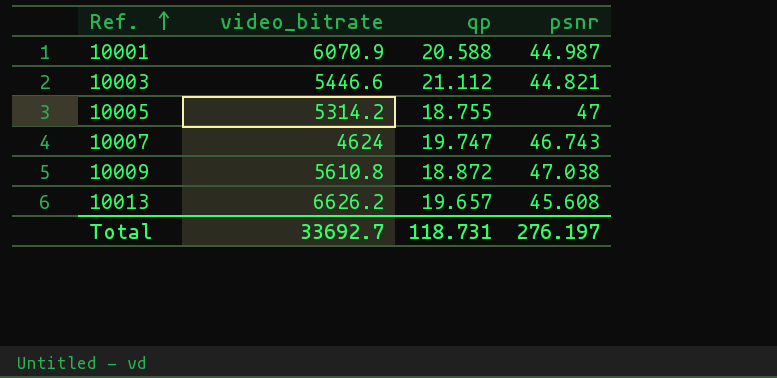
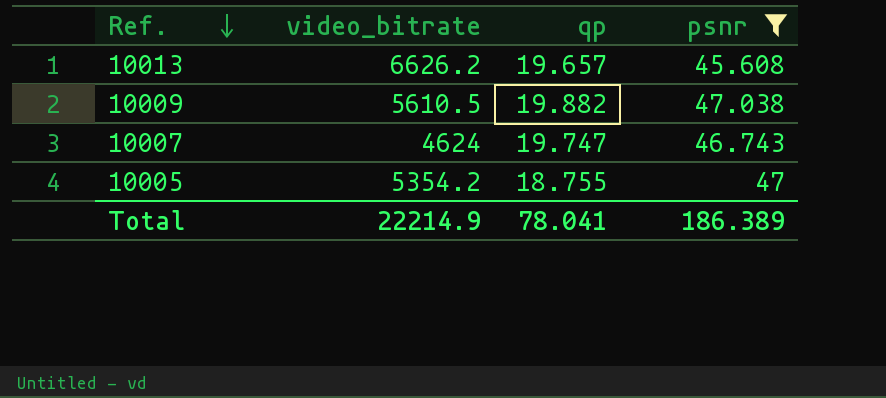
filter: none -> psnr >= 45.608
row order: Ref. ascending -> Ref. descending
10009 | video_bitrate: 5610.8 -> 5610.5
10009 | qp: 18.872 -> 19.882
10005 | video_bitrate: 5314.2 -> 5354.2
Total | video_bitrate: 33692.7 -> 22214.9
Total | qp: 118.731 -> 78.041
Total | psnr: 276.197 -> 186.389

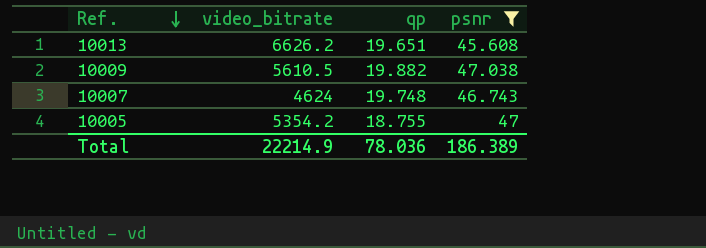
10013 | qp: 19.657 -> 19.651
10007 | qp: 19.747 -> 19.748
Total | qp: 78.041 -> 78.036

